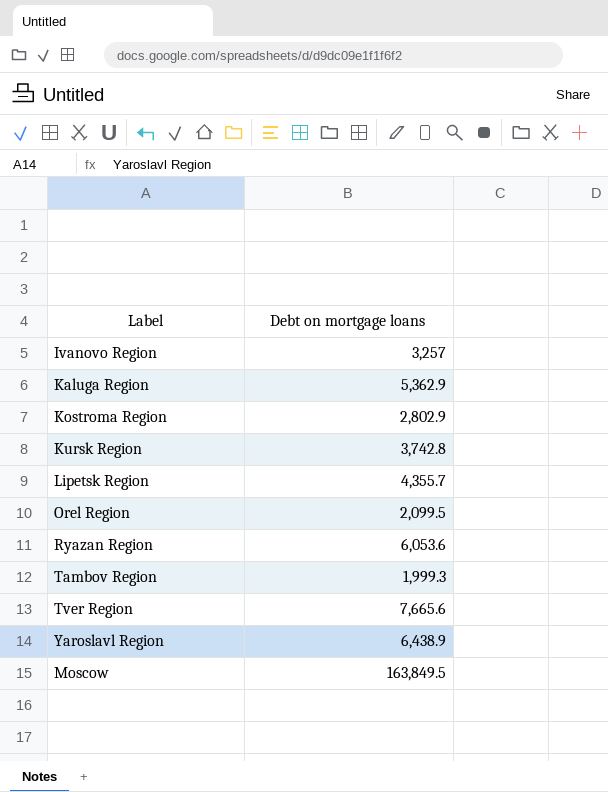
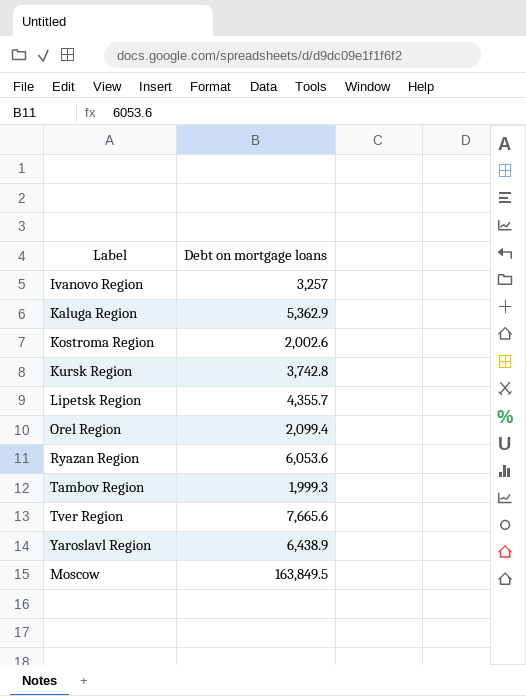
Kostroma Region | Debt on mortgage loans: 2,802.9 -> 2,002.6
Orel Region | Debt on mortgage loans: 2,099.5 -> 2,099.4

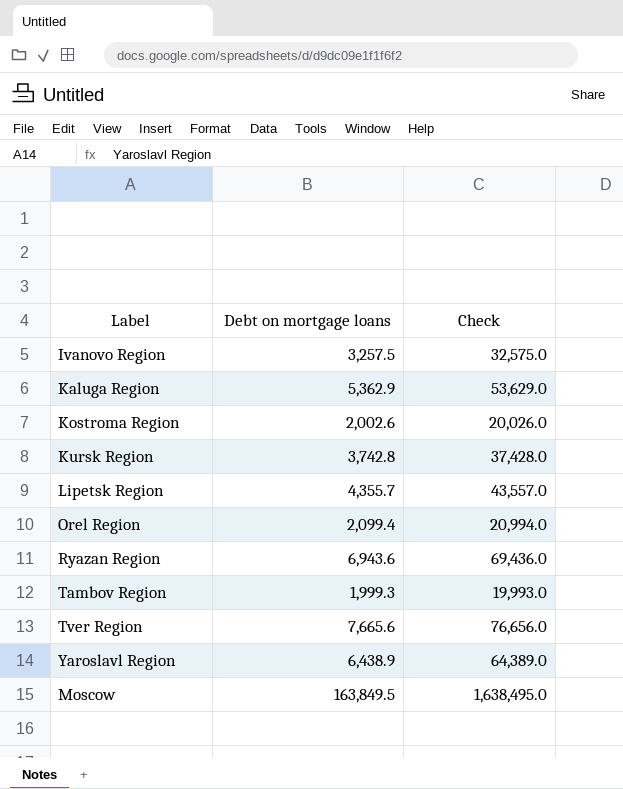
column Check | formula: none -> [Debt on mortgage loans] * 10
Ivanovo Region | Debt on mortgage loans: 3,257 -> 3,257.5
Ryazan Region | Debt on mortgage loans: 6,053.6 -> 6,943.6

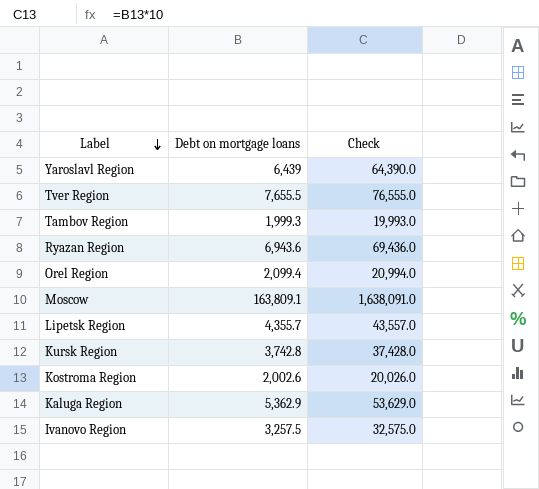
row order: none -> Label descending
Yaroslavl Region | Debt on mortgage loans: 6,438.9 -> 6,439
Yaroslavl Region | Check: 64,389.0 -> 64,390.0
Tver Region | Debt on mortgage loans: 7,665.6 -> 7,655.5
Tver Region | Check: 76,656.0 -> 76,555.0
Moscow | Debt on mortgage loans: 163,849.5 -> 163,809.1
Moscow | Check: 1,638,495.0 -> 1,638,091.0

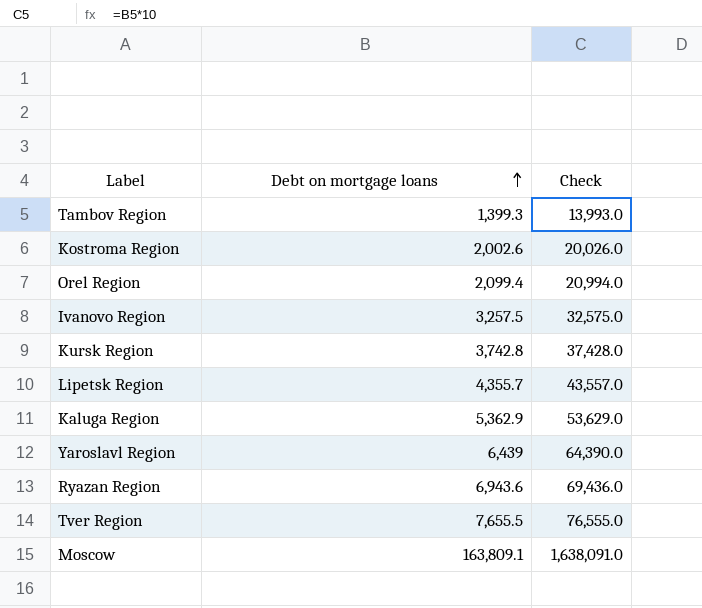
row order: Label descending -> Debt on mortgage loans ascending
Tambov Region | Debt on mortgage loans: 1,999.3 -> 1,399.3
Tambov Region | Check: 19,993.0 -> 13,993.0

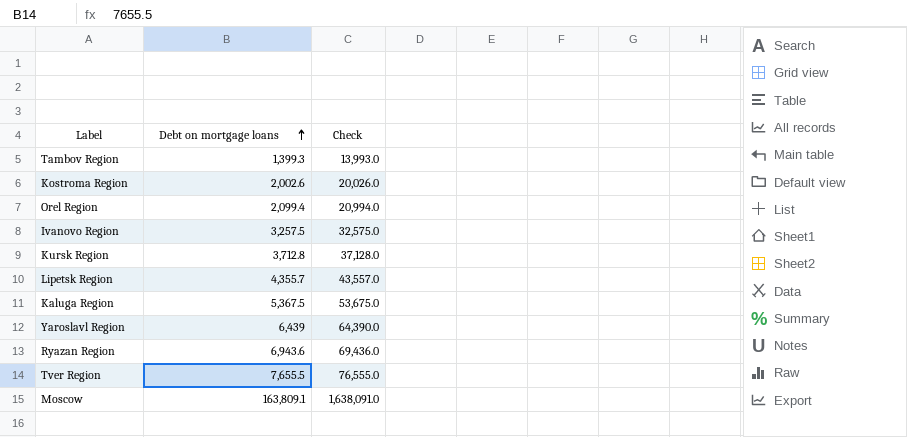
Kursk Region | Debt on mortgage loans: 3,742.8 -> 3,712.8
Kursk Region | Check: 37,428.0 -> 37,128.0
Kaluga Region | Debt on mortgage loans: 5,362.9 -> 5,367.5
Kaluga Region | Check: 53,629.0 -> 53,675.0

